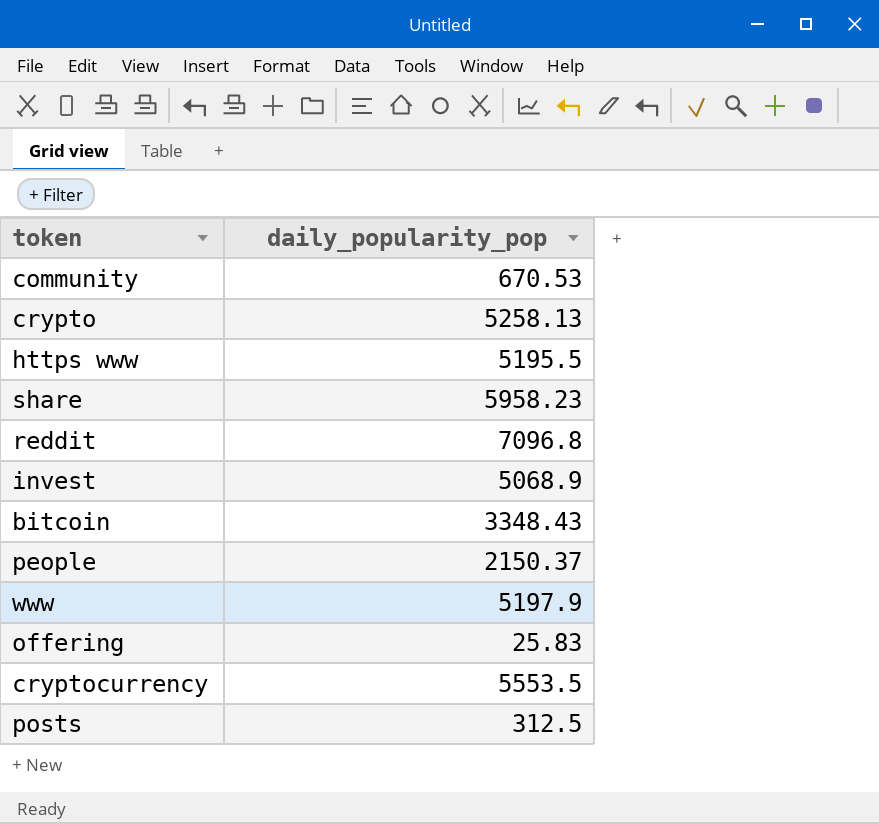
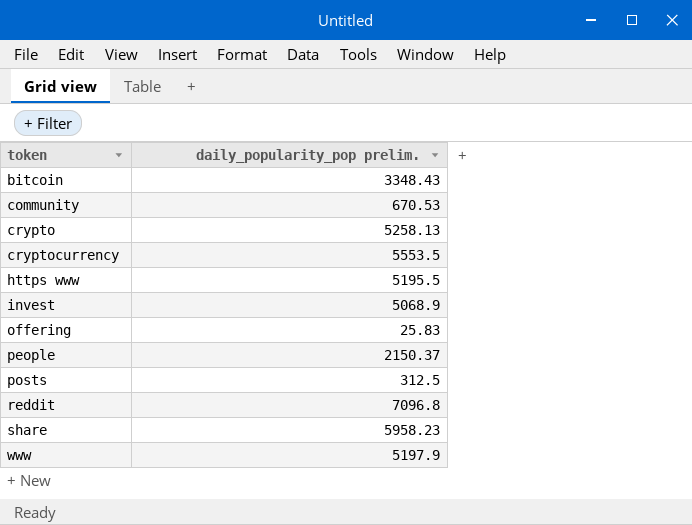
row order: none -> token ascending
column name: daily_popularity_pop -> daily_popularity_pop prelim.

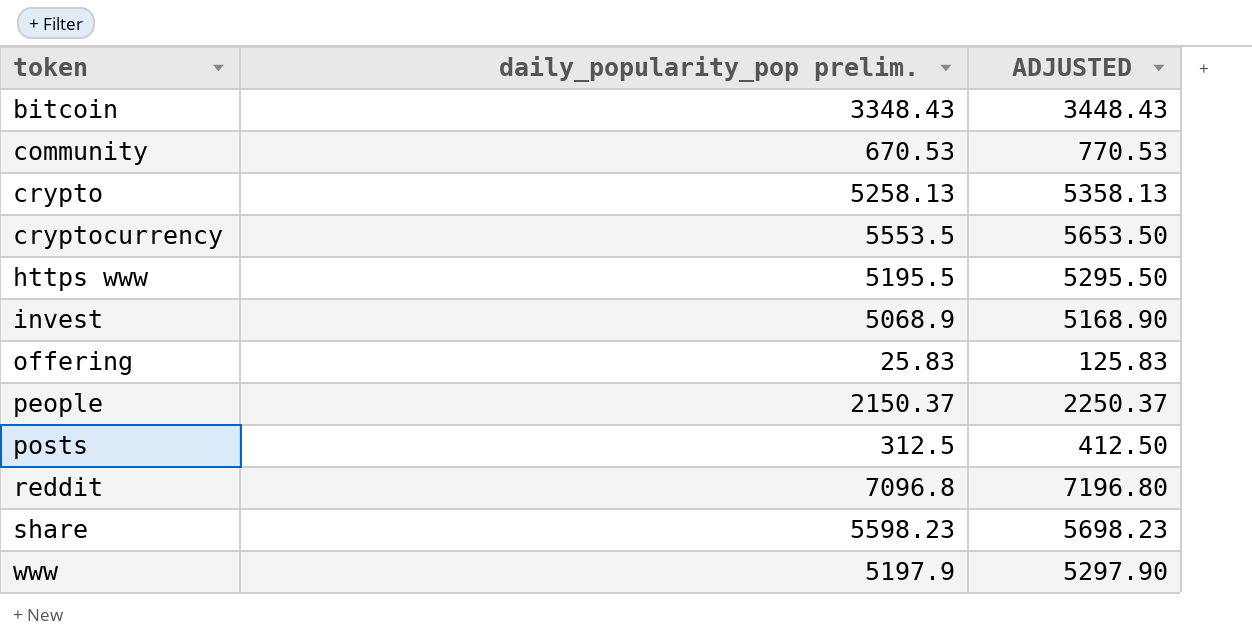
column ADJUSTED | formula: none -> [daily_popularity_pop prelim.] + 100
share | daily_popularity_pop prelim.: 5958.23 -> 5598.23

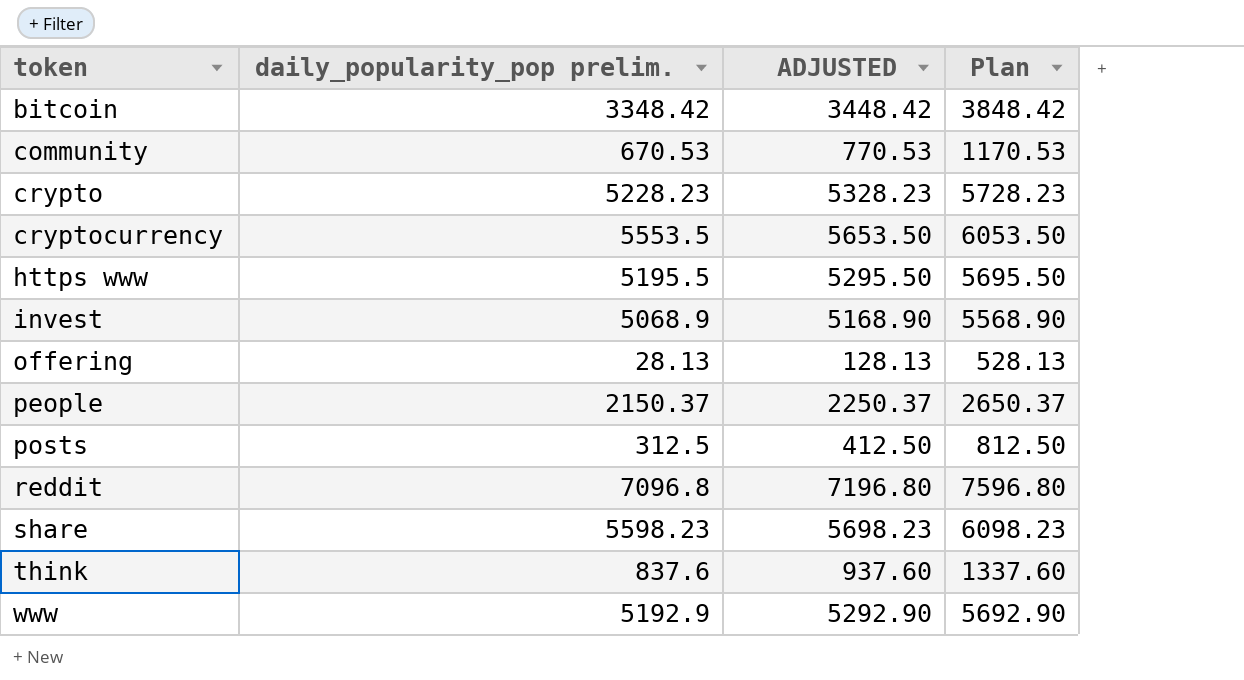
column Plan | formula: none -> [daily_popularity_pop prelim.] + 500
bitcoin | daily_popularity_pop prelim.: 3348.43 -> 3348.42
bitcoin | ADJUSTED: 3448.43 -> 3448.42
crypto | daily_popularity_pop prelim.: 5258.13 -> 5228.23
crypto | ADJUSTED: 5358.13 -> 5328.23
offering | daily_popularity_pop prelim.: 25.83 -> 28.13
offering | ADJUSTED: 125.83 -> 128.13
row think: none -> 837.6 | 937.60 | 1337.60
www | daily_popularity_pop prelim.: 5197.9 -> 5192.9
www | ADJUSTED: 5297.90 -> 5292.90

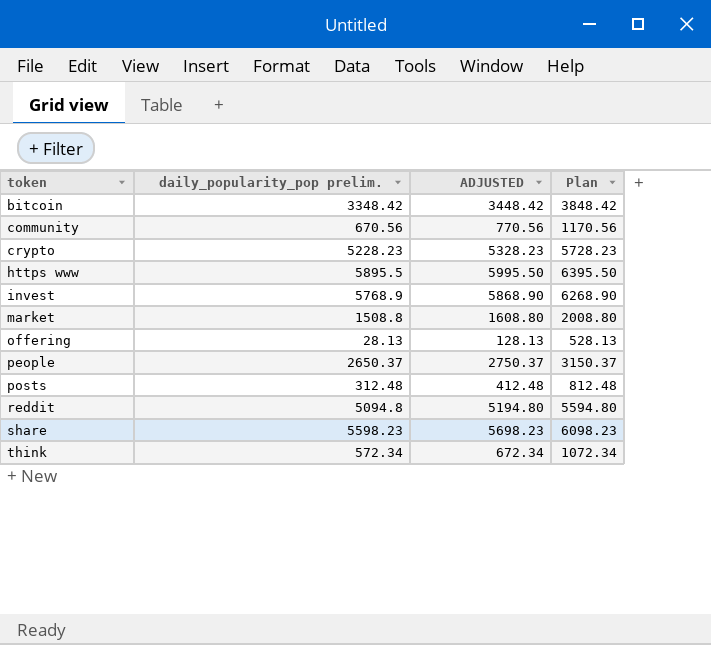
row cryptocurrency: 5553.5 | 5653.50 | 6053.50 -> none
row www: 5192.9 | 5292.90 | 5692.90 -> none
community | daily_popularity_pop prelim.: 670.53 -> 670.56
community | ADJUSTED: 770.53 -> 770.56
community | Plan: 1170.53 -> 1170.56
https www | daily_popularity_pop prelim.: 5195.5 -> 5895.5
https www | ADJUSTED: 5295.50 -> 5995.50
https www | Plan: 5695.50 -> 6395.50
invest | daily_popularity_pop prelim.: 5068.9 -> 5768.9
invest | ADJUSTED: 5168.90 -> 5868.90
invest | Plan: 5568.90 -> 6268.90
row market: none -> 1508.8 | 1608.80 | 2008.80
people | daily_popularity_pop prelim.: 2150.37 -> 2650.37
people | ADJUSTED: 2250.37 -> 2750.37
people | Plan: 2650.37 -> 3150.37
posts | daily_popularity_pop prelim.: 312.5 -> 312.48
posts | ADJUSTED: 412.50 -> 412.48
posts | Plan: 812.50 -> 812.48
reddit | daily_popularity_pop prelim.: 7096.8 -> 5094.8
reddit | ADJUSTED: 7196.80 -> 5194.80
reddit | Plan: 7596.80 -> 5594.80
think | daily_popularity_pop prelim.: 837.6 -> 572.34
think | ADJUSTED: 937.60 -> 672.34
think | Plan: 1337.60 -> 1072.34

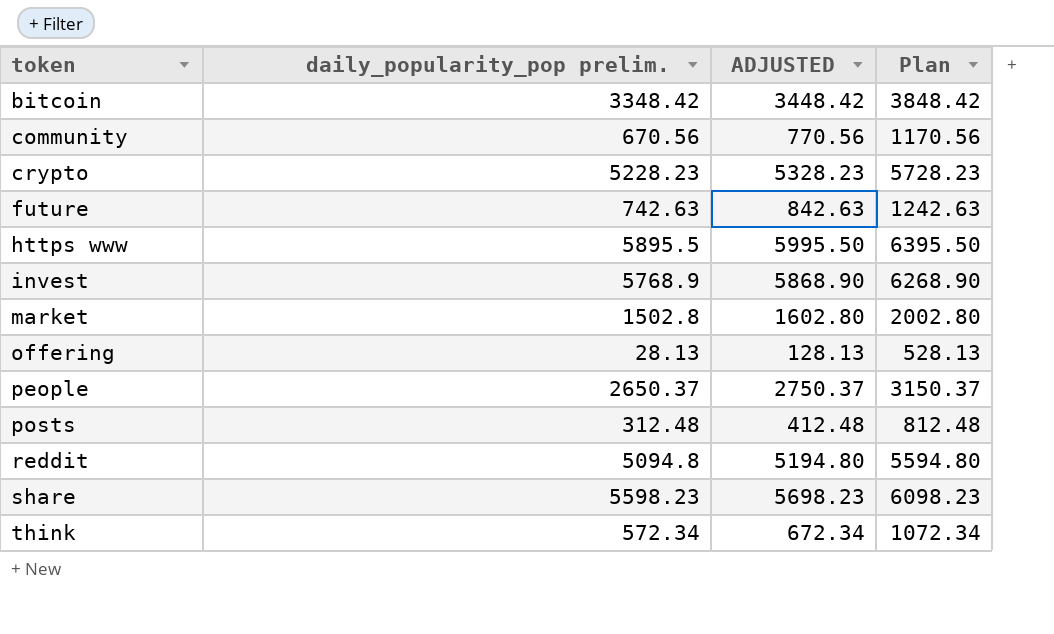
row future: none -> 742.63 | 842.63 | 1242.63
market | daily_popularity_pop prelim.: 1508.8 -> 1502.8
market | ADJUSTED: 1608.80 -> 1602.80
market | Plan: 2008.80 -> 2002.80

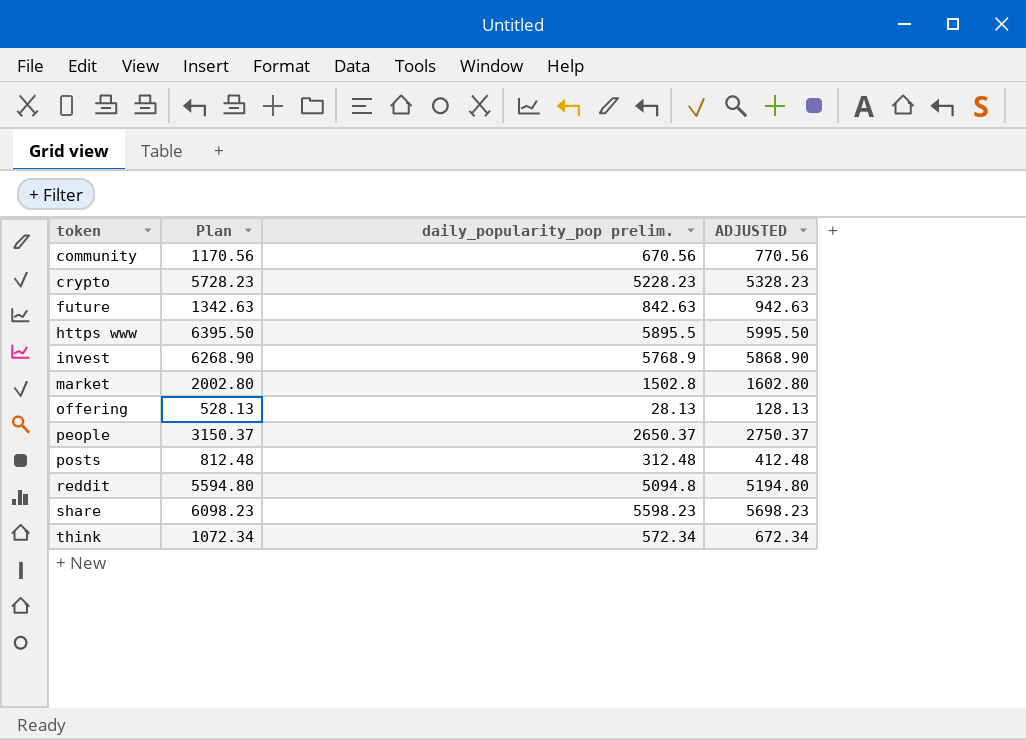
column Plan | position: 4 -> 2
row bitcoin: 3348.42 | 3448.42 | 3848.42 -> none
future | Plan: 1242.63 -> 1342.63
future | daily_popularity_pop prelim.: 742.63 -> 842.63
future | ADJUSTED: 842.63 -> 942.63

